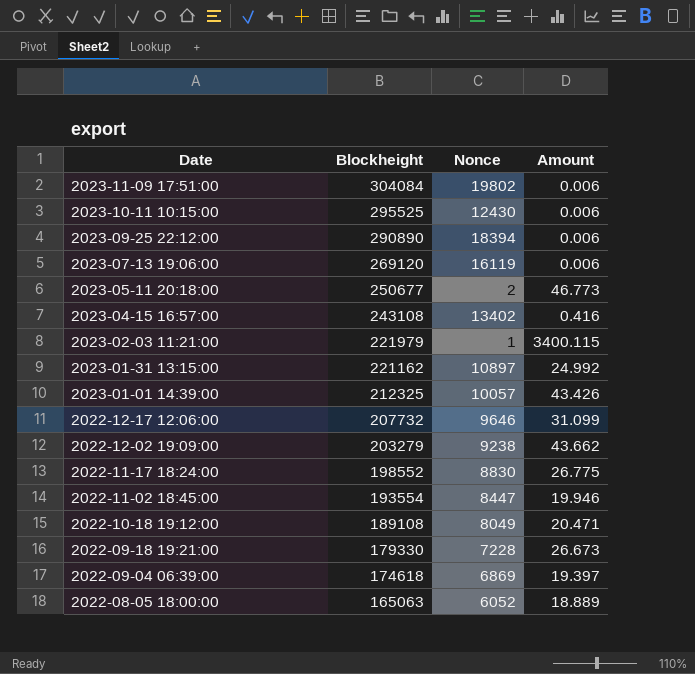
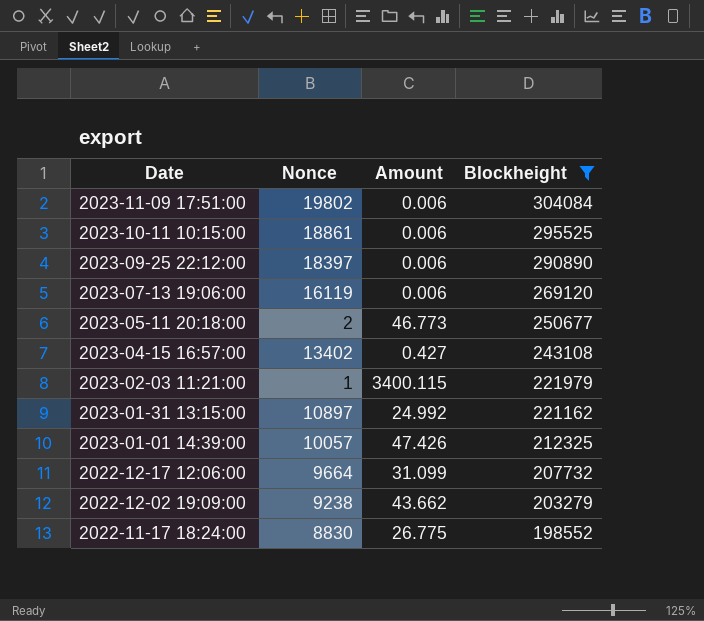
filter: none -> Blockheight >= 198552
column Blockheight | position: 2 -> 4
2023-10-11 10:15:00 | Nonce: 12430 -> 18861
2023-09-25 22:12:00 | Nonce: 18394 -> 18397
2023-04-15 16:57:00 | Amount: 0.416 -> 0.427
2023-01-01 14:39:00 | Amount: 43.426 -> 47.426
2022-12-17 12:06:00 | Nonce: 9646 -> 9664

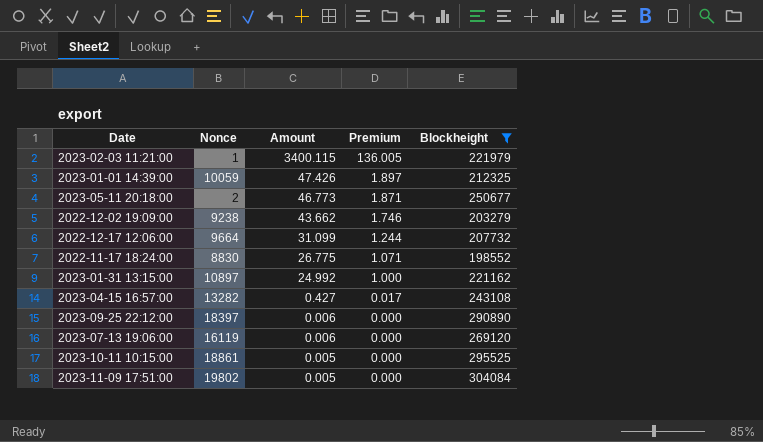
row order: Date descending -> Amount descending
column Premium | formula: none -> [Amount] * 0.04
2023-01-01 14:39:00 | Nonce: 10057 -> 10059
2023-04-15 16:57:00 | Nonce: 13402 -> 13282
2023-10-11 10:15:00 | Amount: 0.006 -> 0.005
2023-11-09 17:51:00 | Amount: 0.006 -> 0.005

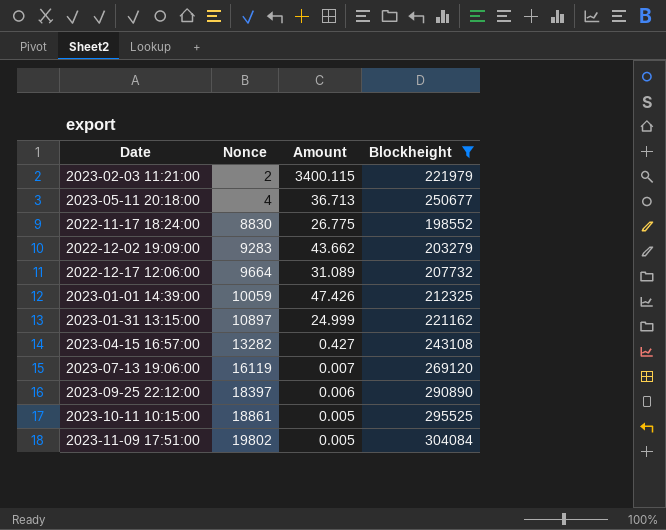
row order: Amount descending -> Nonce ascending
column Premium | formula: [Amount] * 0.04 -> none
2023-02-03 11:21:00 | Nonce: 1 -> 2
2023-05-11 20:18:00 | Nonce: 2 -> 4
2023-05-11 20:18:00 | Amount: 46.773 -> 36.713
2022-12-02 19:09:00 | Nonce: 9238 -> 9283
2022-12-17 12:06:00 | Amount: 31.099 -> 31.089
2023-01-31 13:15:00 | Amount: 24.992 -> 24.999
2023-07-13 19:06:00 | Amount: 0.006 -> 0.007

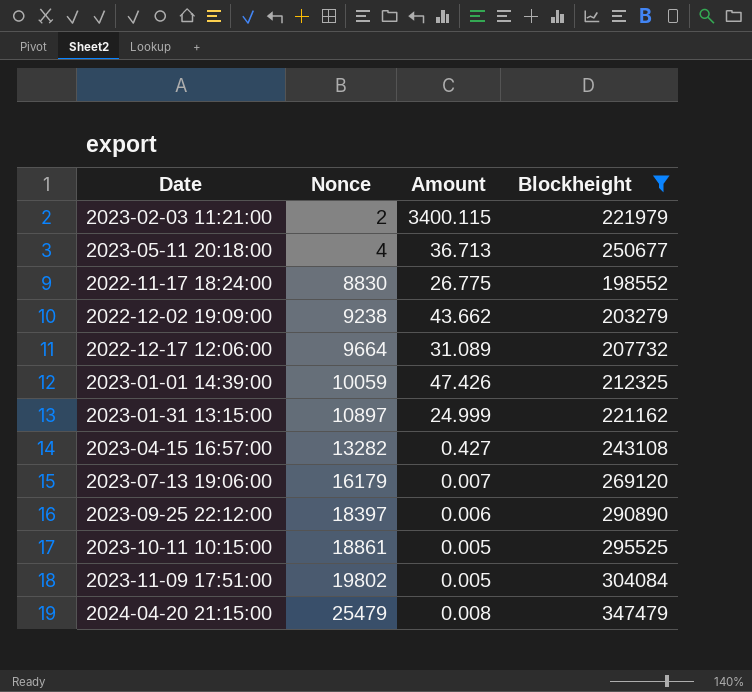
2022-12-02 19:09:00 | Nonce: 9283 -> 9238
2023-07-13 19:06:00 | Nonce: 16119 -> 16179
row 2024-04-20 21:15:00: none -> 25479 | 0.008 | 347479

